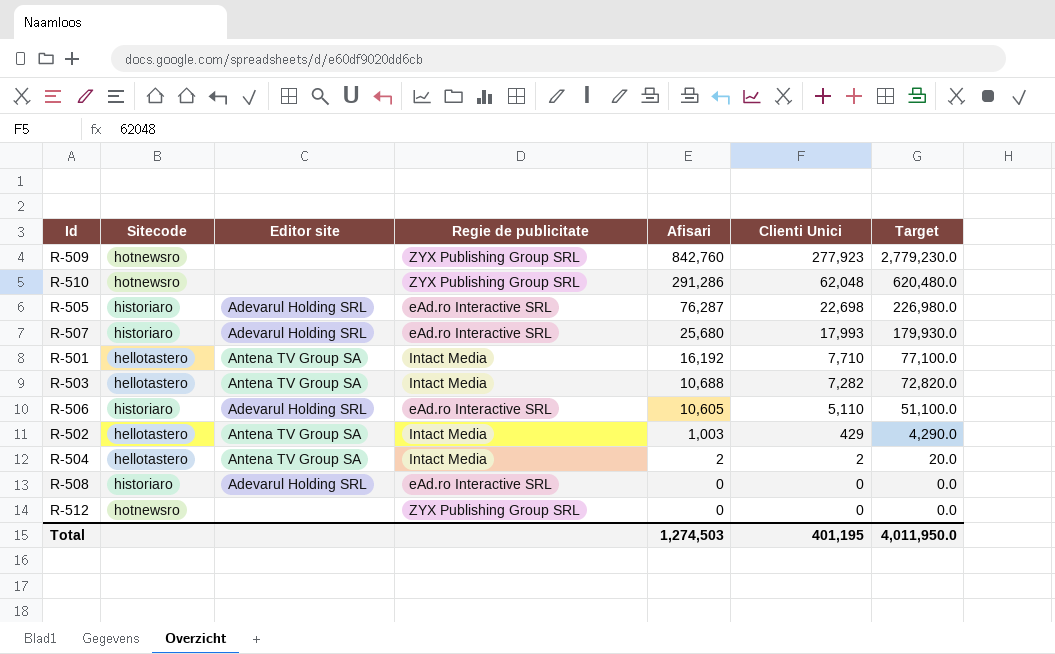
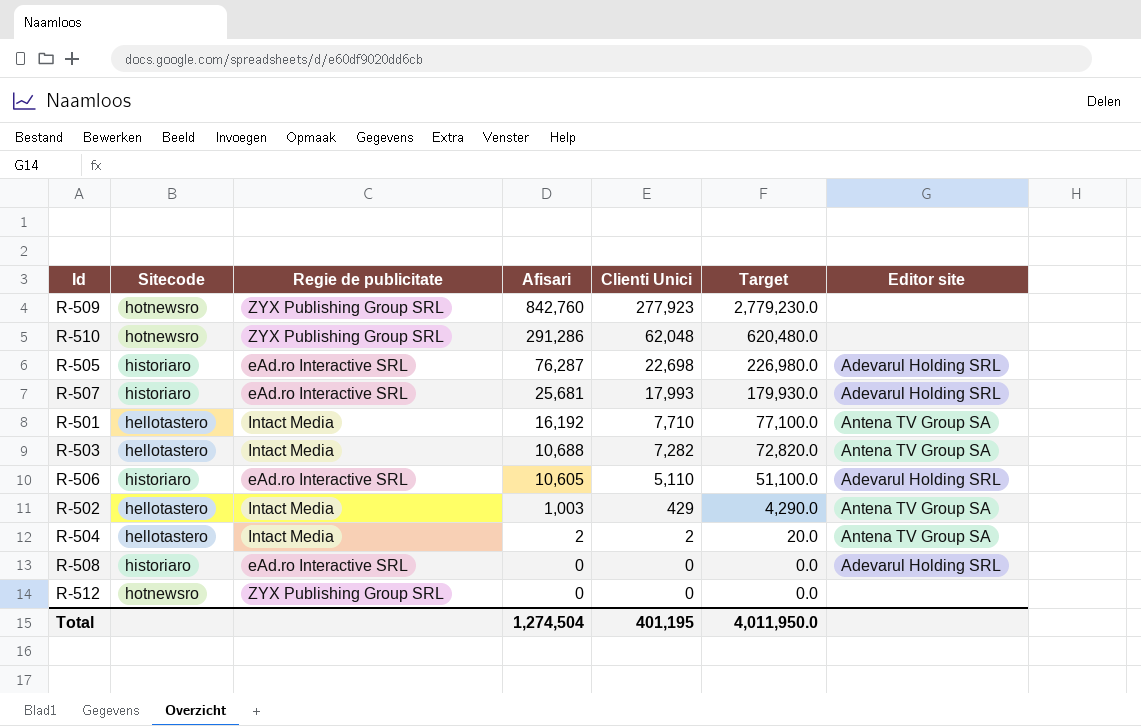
column Editor site | position: 3 -> 7
R-507 | Afisari: 25,680 -> 25,681
Total | Afisari: 1,274,503 -> 1,274,504

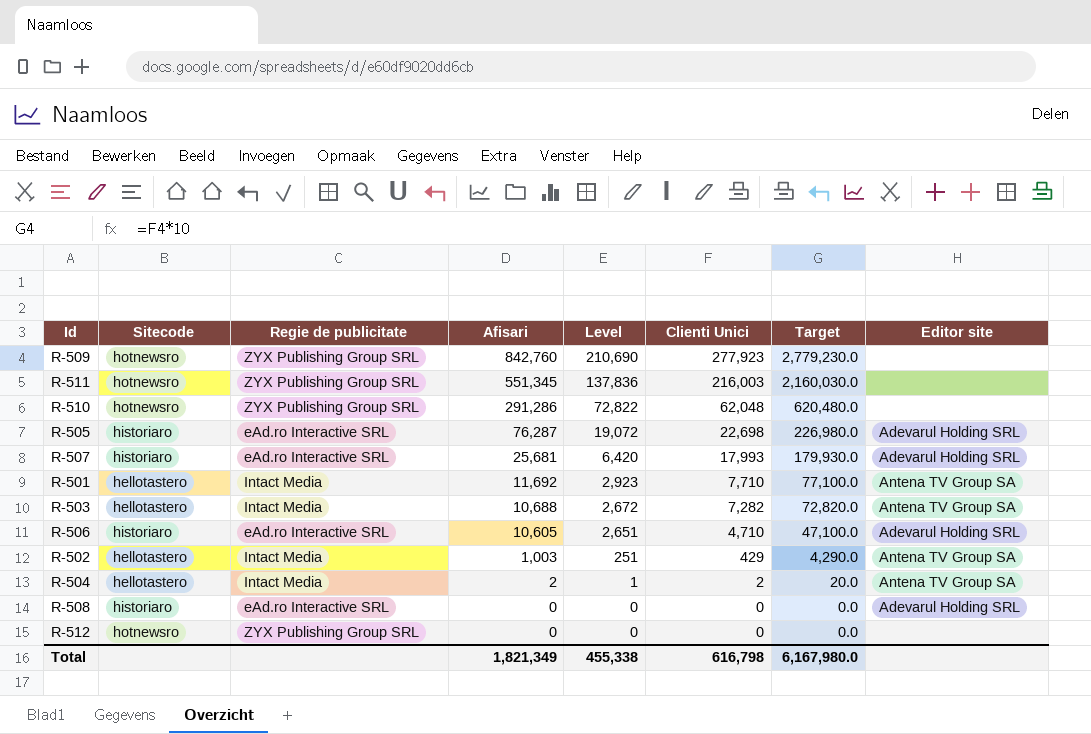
column Level | formula: none -> [Afisari] * 0.25
row R-511: none -> hotnewsro | ZYX Publishing Group SRL | 551,345 | 137,836 | 216,003 | 2,160,030.0 | none
R-501 | Afisari: 16,192 -> 11,692
R-506 | Clienti Unici: 5,110 -> 4,710
R-506 | Target: 51,100.0 -> 47,100.0
Total | Afisari: 1,274,504 -> 1,821,349
Total | Clienti Unici: 401,195 -> 616,798
Total | Target: 4,011,950.0 -> 6,167,980.0

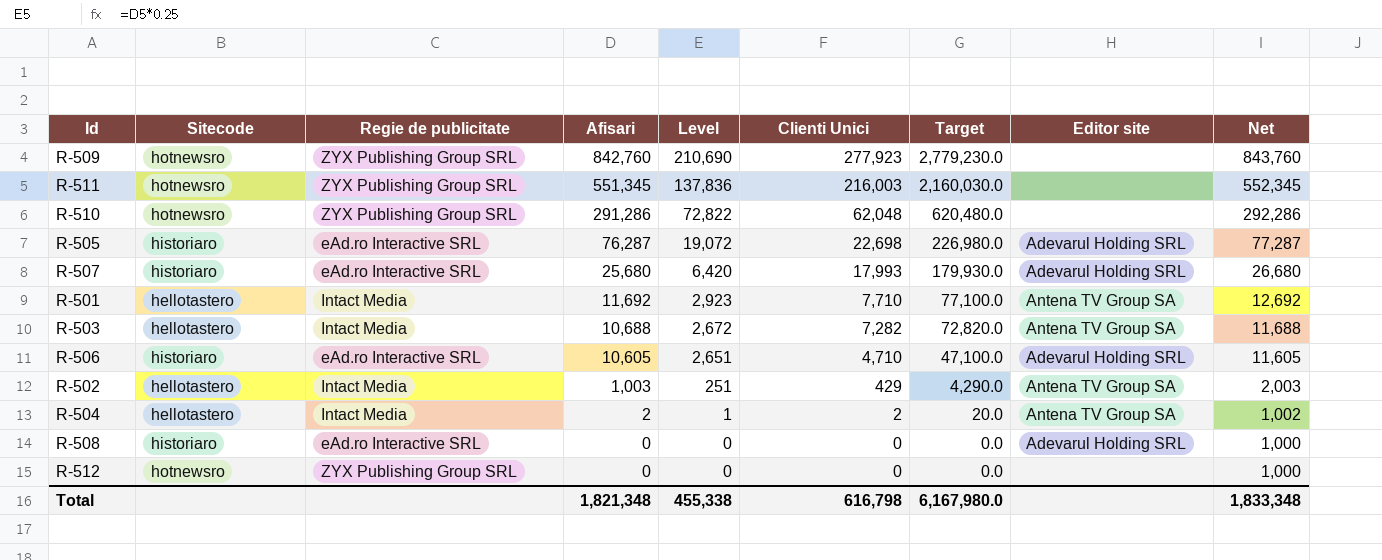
column Net | formula: none -> [Afisari] + 1000
R-507 | Afisari: 25,681 -> 25,680
Total | Afisari: 1,821,349 -> 1,821,348

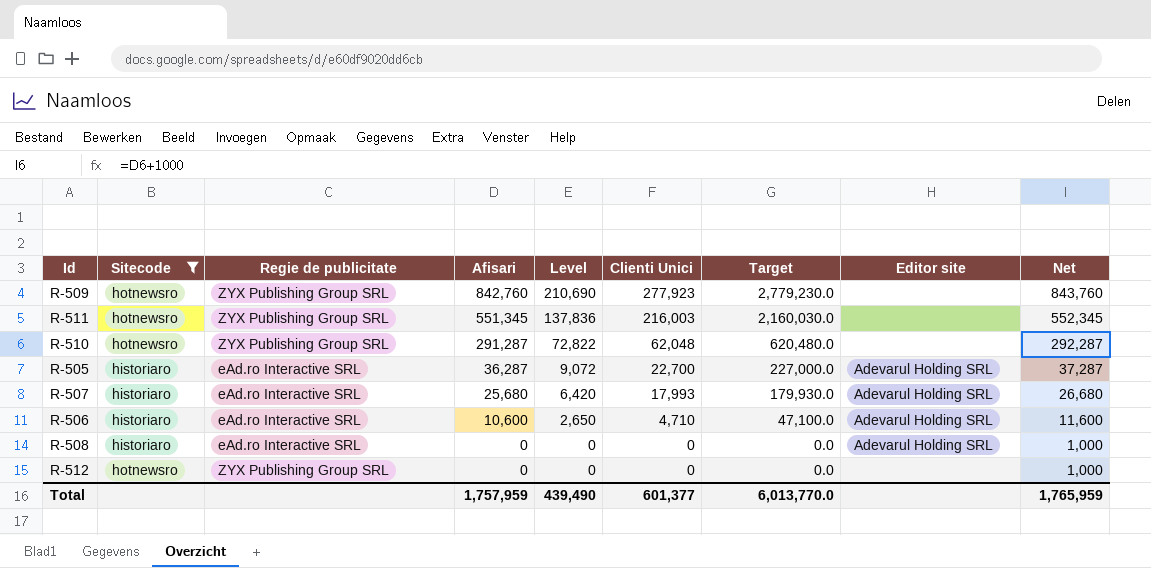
filter: none -> Sitecode != hellotastero
R-510 | Afisari: 291,286 -> 291,287
R-510 | Net: 292,286 -> 292,287
R-505 | Afisari: 76,287 -> 36,287
R-505 | Level: 19,072 -> 9,072
R-505 | Clienti Unici: 22,698 -> 22,700
R-505 | Target: 226,980.0 -> 227,000.0
R-505 | Net: 77,287 -> 37,287
R-506 | Afisari: 10,605 -> 10,600
R-506 | Level: 2,651 -> 2,650
R-506 | Net: 11,605 -> 11,600
Total | Afisari: 1,821,348 -> 1,757,959
Total | Level: 455,338 -> 439,490
Total | Clienti Unici: 616,798 -> 601,377
Total | Target: 6,167,980.0 -> 6,013,770.0
Total | Net: 1,833,348 -> 1,765,959

